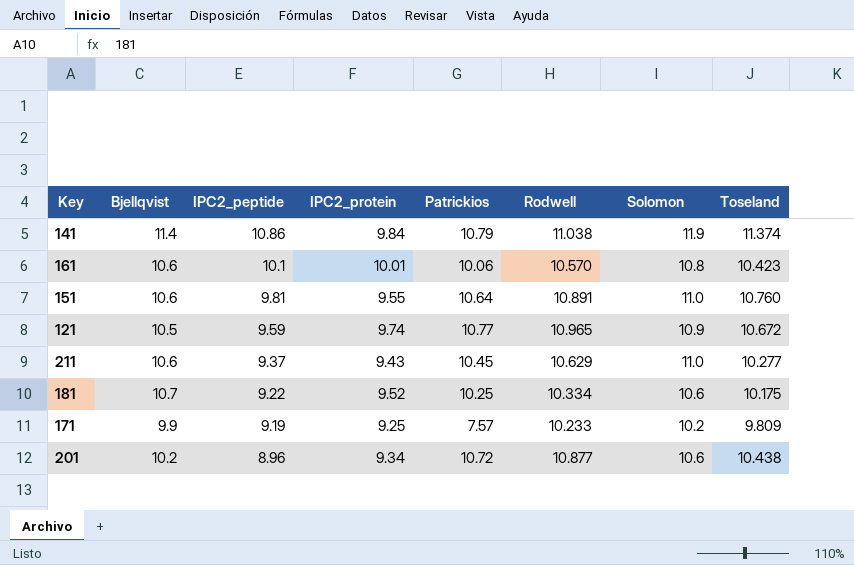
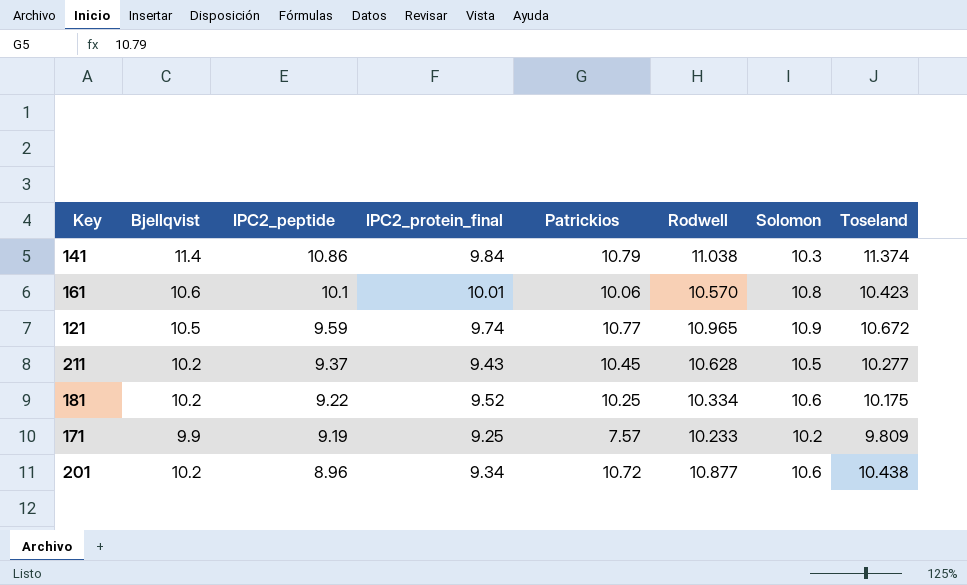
column name: IPC2_protein -> IPC2_protein_final
row 151: 10.6 | 9.81 | 9.55 | 10.64 | 10.891 | 11.0 | 10.760 -> none
141 | Solomon: 11.9 -> 10.3
211 | Bjellqvist: 10.6 -> 10.2
211 | Rodwell: 10.629 -> 10.628
211 | Solomon: 11.0 -> 10.5
181 | Bjellqvist: 10.7 -> 10.2

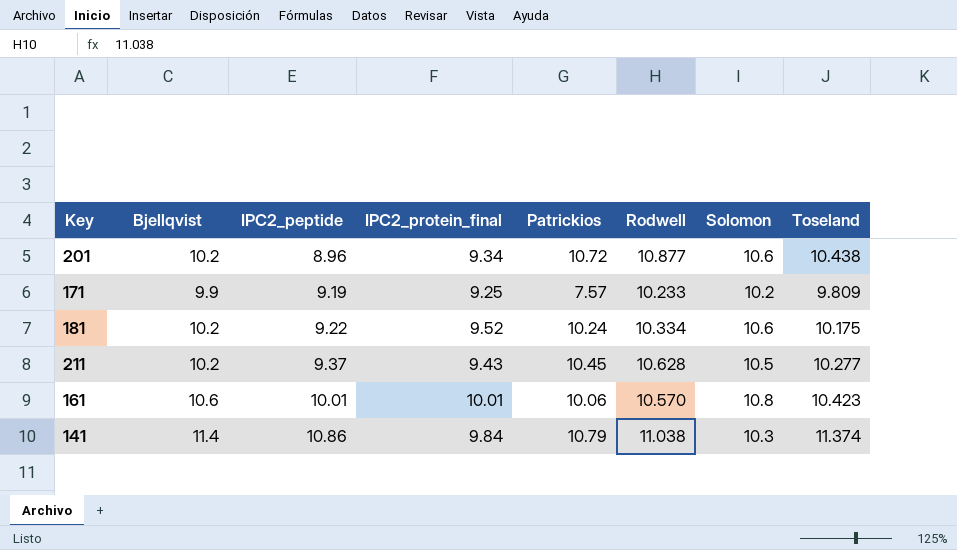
row order: IPC2_peptide descending -> IPC2_peptide ascending
row 121: 10.5 | 9.59 | 9.74 | 10.77 | 10.965 | 10.9 | 10.672 -> none
181 | Patrickios: 10.25 -> 10.24
161 | IPC2_peptide: 10.1 -> 10.01

